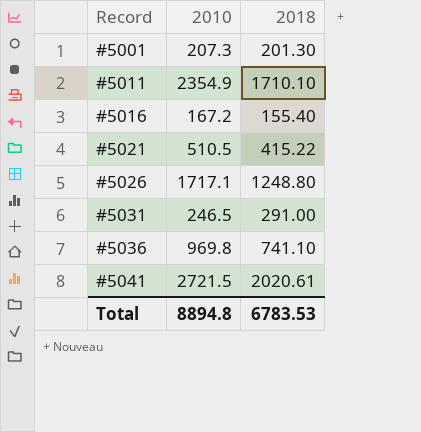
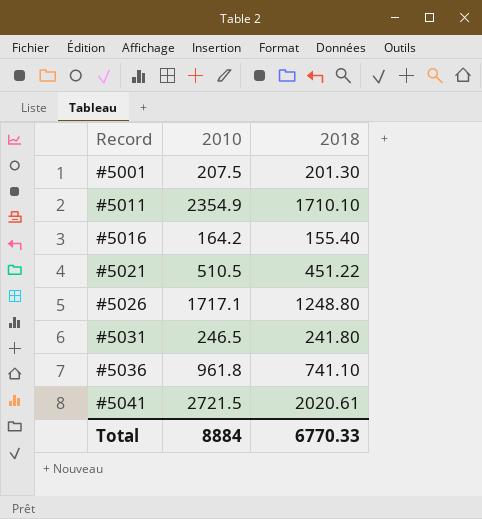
#5001 | 2010: 207.3 -> 207.5
#5016 | 2010: 167.2 -> 164.2
#5021 | 2018: 415.22 -> 451.22
#5031 | 2018: 291.00 -> 241.80
#5036 | 2010: 969.8 -> 961.8
Total | 2010: 8894.8 -> 8884
Total | 2018: 6783.53 -> 6770.33

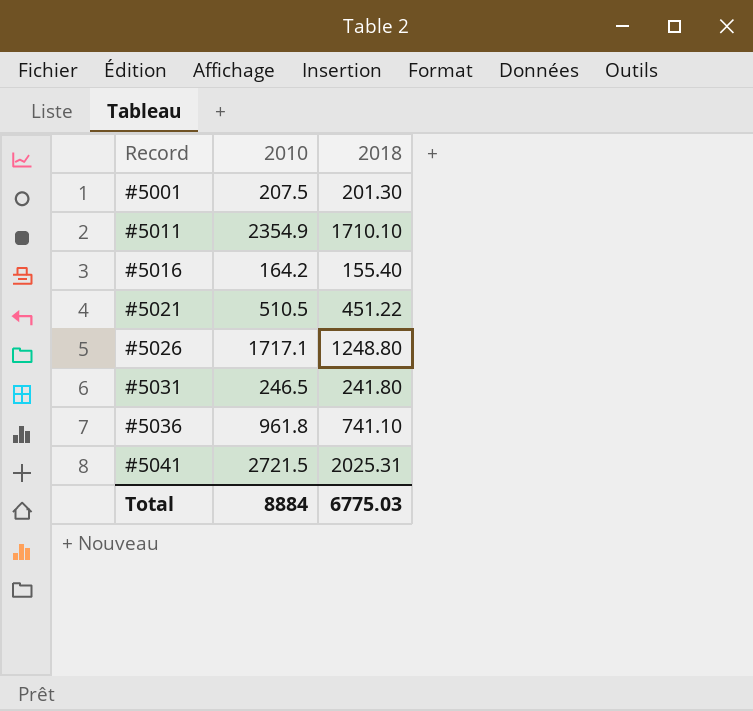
#5041 | 2018: 2020.61 -> 2025.31
Total | 2018: 6770.33 -> 6775.03

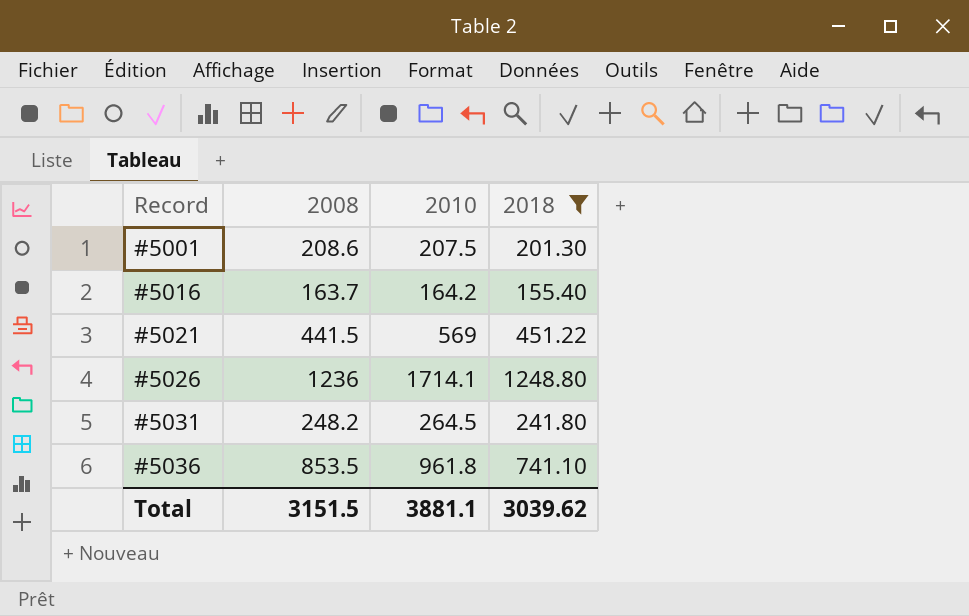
filter: none -> 2018 <= 1248.80
column 2008 | position: none -> 2
#5021 | 2010: 510.5 -> 569
#5026 | 2010: 1717.1 -> 1714.1
#5031 | 2010: 246.5 -> 264.5
Total | 2010: 8884 -> 3881.1
Total | 2018: 6775.03 -> 3039.62

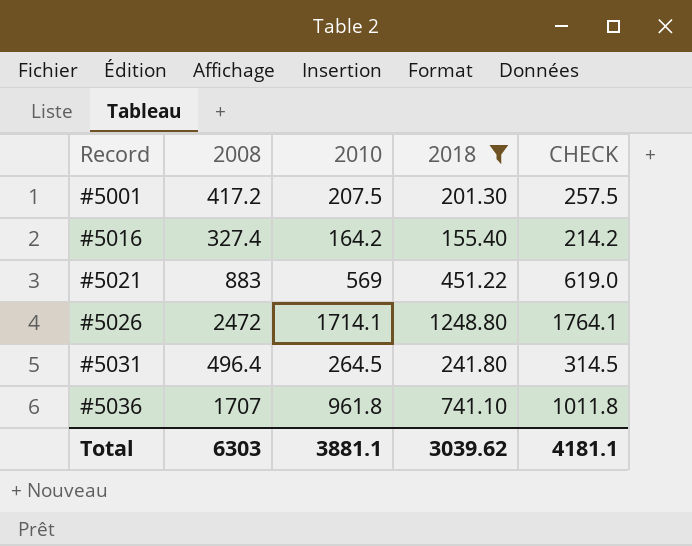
column CHECK | formula: none -> [2010] + 50
#5001 | 2008: 208.6 -> 417.2
#5016 | 2008: 163.7 -> 327.4
#5021 | 2008: 441.5 -> 883
#5026 | 2008: 1236 -> 2472
#5031 | 2008: 248.2 -> 496.4
#5036 | 2008: 853.5 -> 1707
Total | 2008: 3151.5 -> 6303

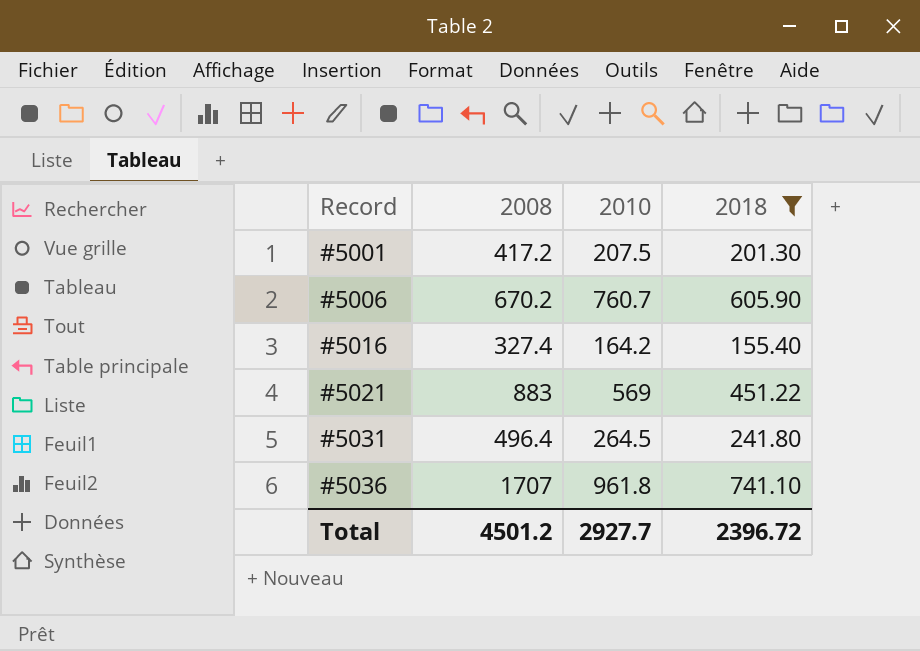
column CHECK | formula: [2010] + 50 -> none
row #5026: 2472 | 1714.1 | 1248.80 | 1764.1 -> none
row #5006: none -> 670.2 | 760.7 | 605.90
Total | 2008: 6303 -> 4501.2
Total | 2010: 3881.1 -> 2927.7
Total | 2018: 3039.62 -> 2396.72

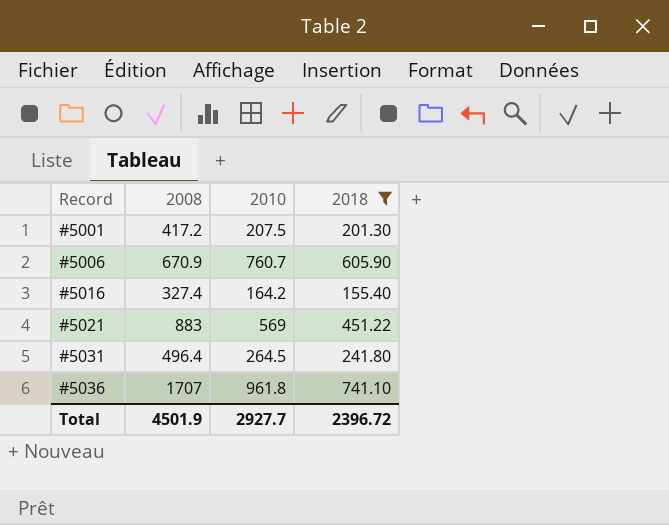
#5006 | 2008: 670.2 -> 670.9
Total | 2008: 4501.2 -> 4501.9

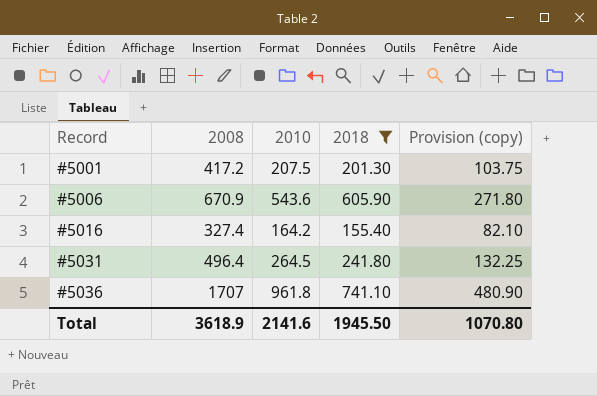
column Provision (copy) | formula: none -> [2010] * 0.5
row #5021: 883 | 569 | 451.22 -> none
#5006 | 2010: 760.7 -> 543.6
Total | 2008: 4501.9 -> 3618.9
Total | 2010: 2927.7 -> 2141.6
Total | 2018: 2396.72 -> 1945.50

